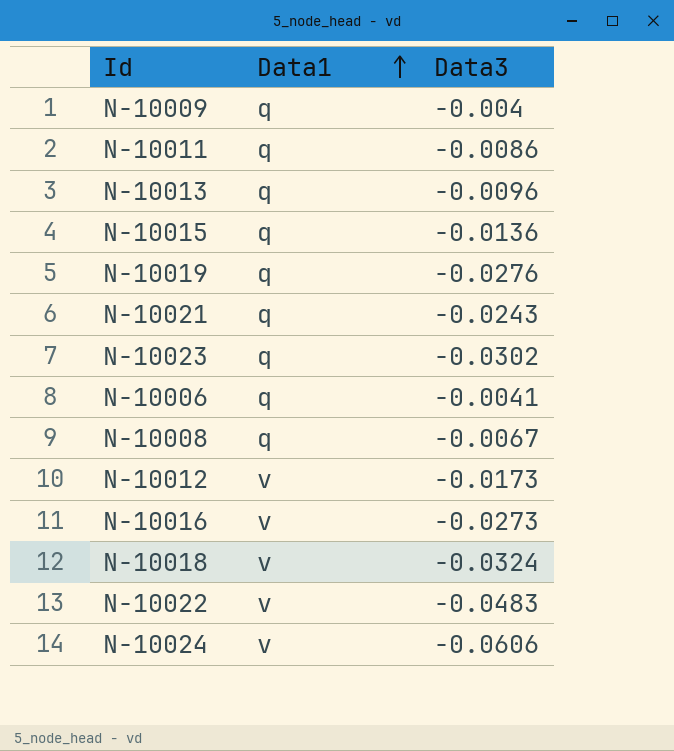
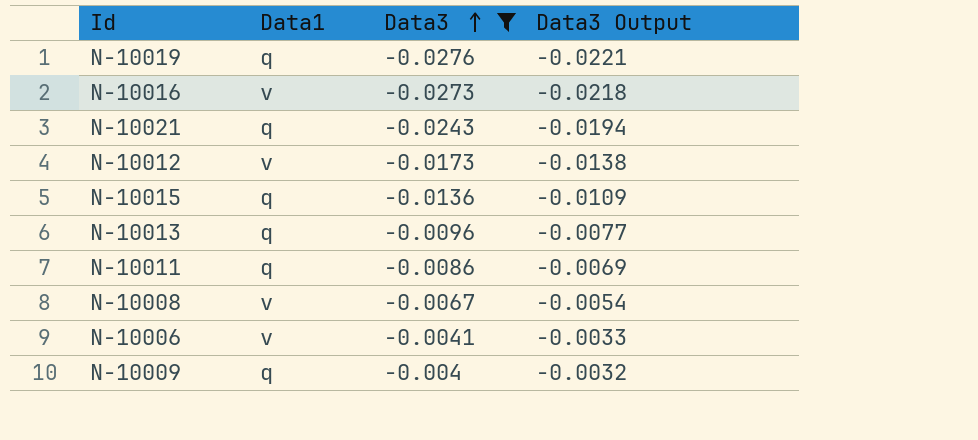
filter: none -> Data3 >= -0.0276
row order: Data1 ascending -> Data3 ascending
column Data3 Output | formula: none -> [Data3] * 0.8
N-10008 | Data1: q -> v
N-10006 | Data1: q -> v

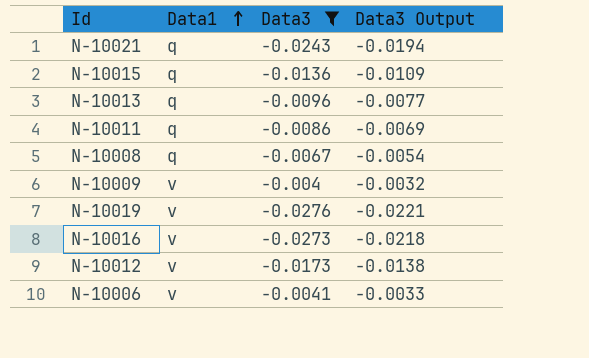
row order: Data3 ascending -> Data1 ascending
N-10008 | Data1: v -> q
N-10009 | Data1: q -> v
N-10019 | Data1: q -> v

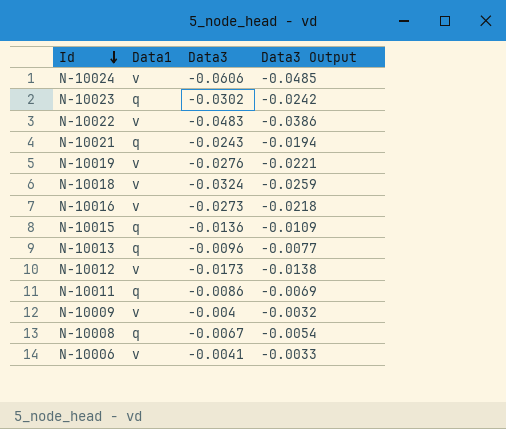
filter: Data3 >= -0.0276 -> none
row order: Data1 ascending -> Id descending

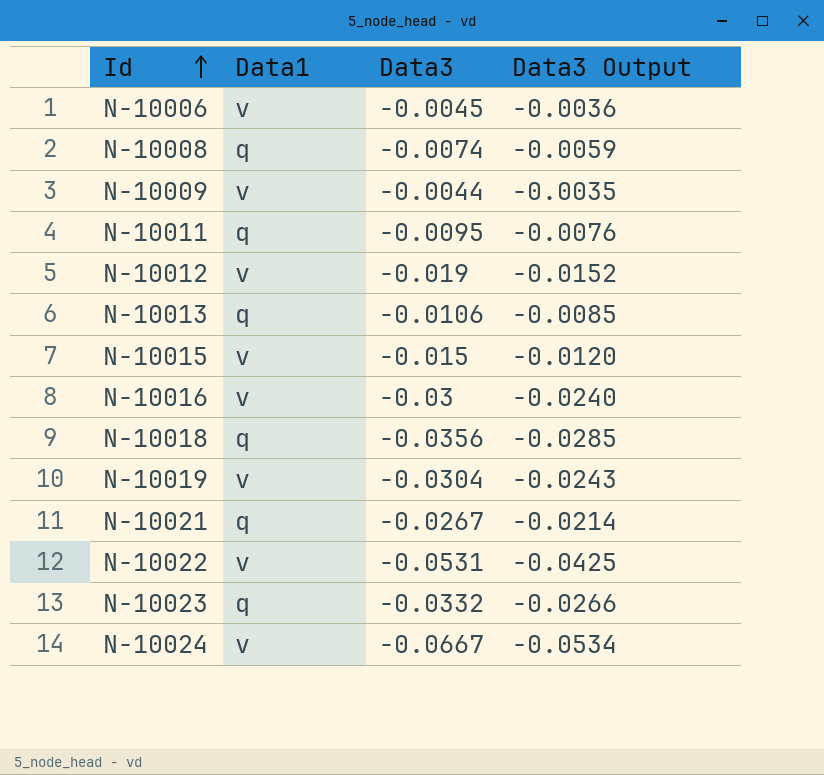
row order: Id descending -> Id ascending
N-10006 | Data3: -0.0041 -> -0.0045
N-10006 | Data3 Output: -0.0033 -> -0.0036
N-10008 | Data3: -0.0067 -> -0.0074
N-10008 | Data3 Output: -0.0054 -> -0.0059
N-10009 | Data3: -0.004 -> -0.0044
N-10009 | Data3 Output: -0.0032 -> -0.0035
N-10011 | Data3: -0.0086 -> -0.0095
N-10011 | Data3 Output: -0.0069 -> -0.0076
N-10012 | Data3: -0.0173 -> -0.019
N-10012 | Data3 Output: -0.0138 -> -0.0152
N-10013 | Data3: -0.0096 -> -0.0106
N-10013 | Data3 Output: -0.0077 -> -0.0085
N-10015 | Data1: q -> v
N-10015 | Data3: -0.0136 -> -0.015
N-10015 | Data3 Output: -0.0109 -> -0.0120
N-10016 | Data3: -0.0273 -> -0.03
N-10016 | Data3 Output: -0.0218 -> -0.0240
N-10018 | Data1: v -> q
N-10018 | Data3: -0.0324 -> -0.0356
N-10018 | Data3 Output: -0.0259 -> -0.0285
N-10019 | Data3: -0.0276 -> -0.0304
N-10019 | Data3 Output: -0.0221 -> -0.0243
N-10021 | Data3: -0.0243 -> -0.0267
N-10021 | Data3 Output: -0.0194 -> -0.0214
N-10022 | Data3: -0.0483 -> -0.0531
N-10022 | Data3 Output: -0.0386 -> -0.0425
N-10023 | Data3: -0.0302 -> -0.0332
N-10023 | Data3 Output: -0.0242 -> -0.0266
N-10024 | Data3: -0.0606 -> -0.0667
N-10024 | Data3 Output: -0.0485 -> -0.0534

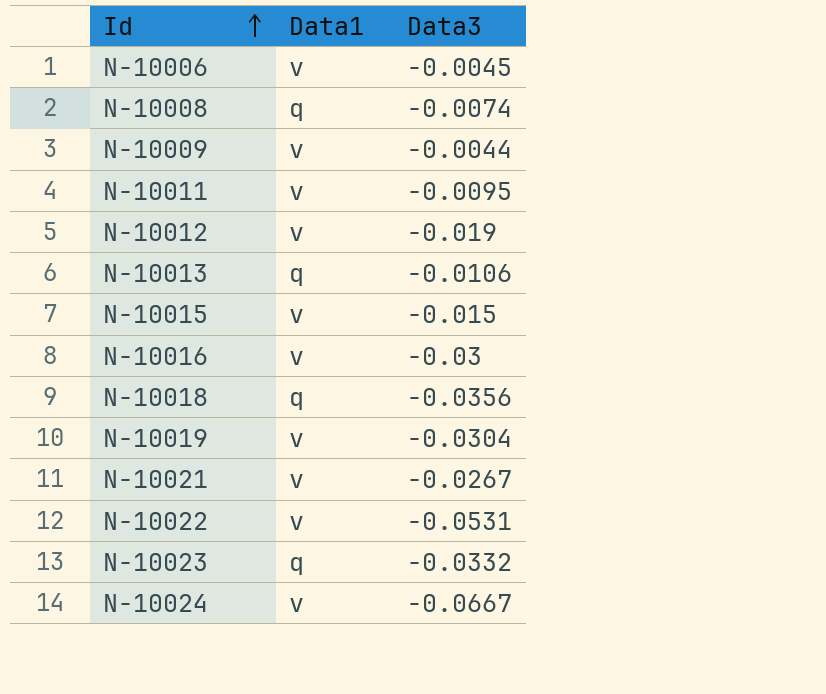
column Data3 Output | formula: [Data3] * 0.8 -> none
N-10011 | Data1: q -> v
N-10021 | Data1: q -> v

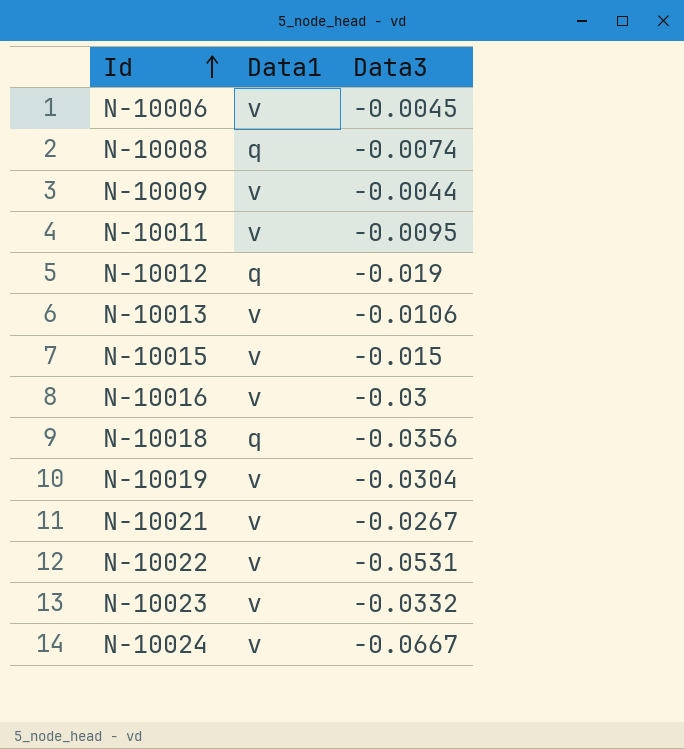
N-10012 | Data1: v -> q
N-10013 | Data1: q -> v
N-10023 | Data1: q -> v

